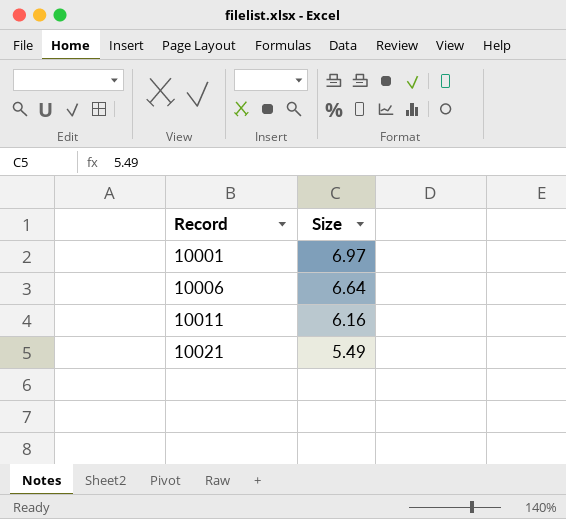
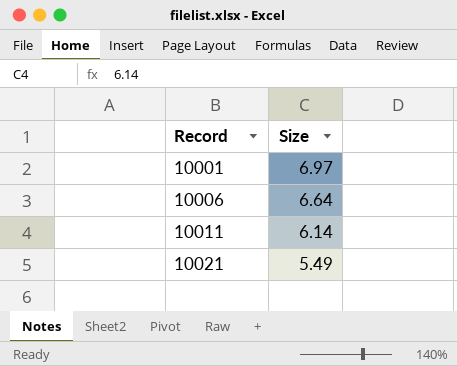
10011 | Size: 6.16 -> 6.14

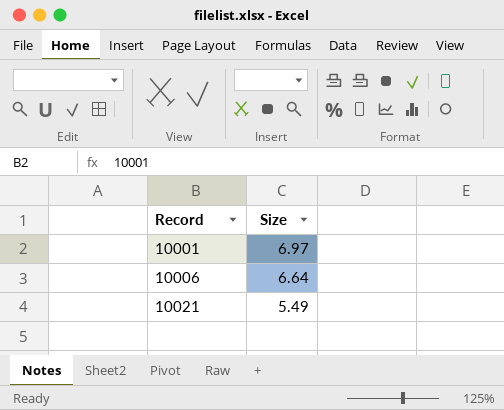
row 10011: 6.14 -> none

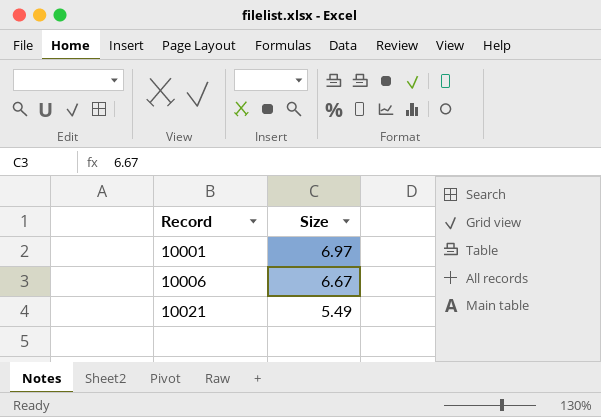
10006 | Size: 6.64 -> 6.67

